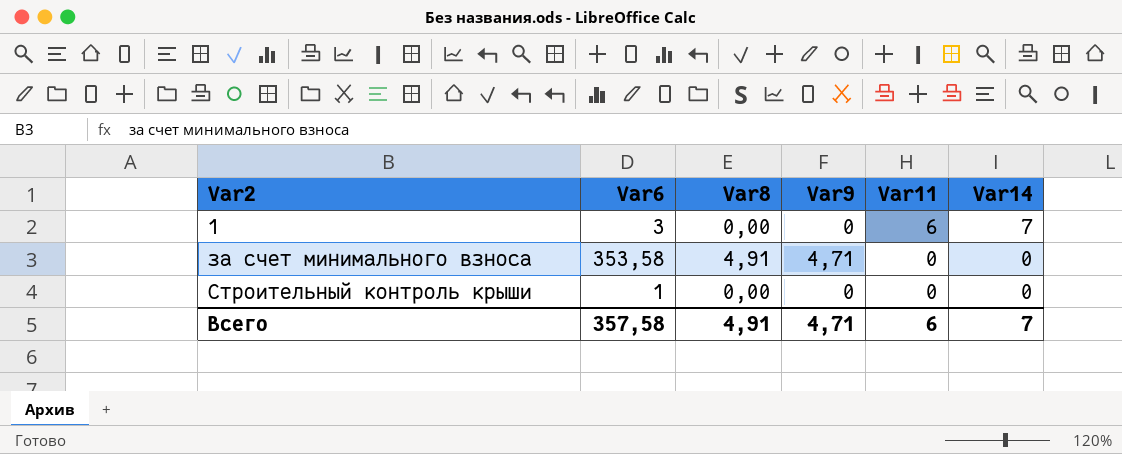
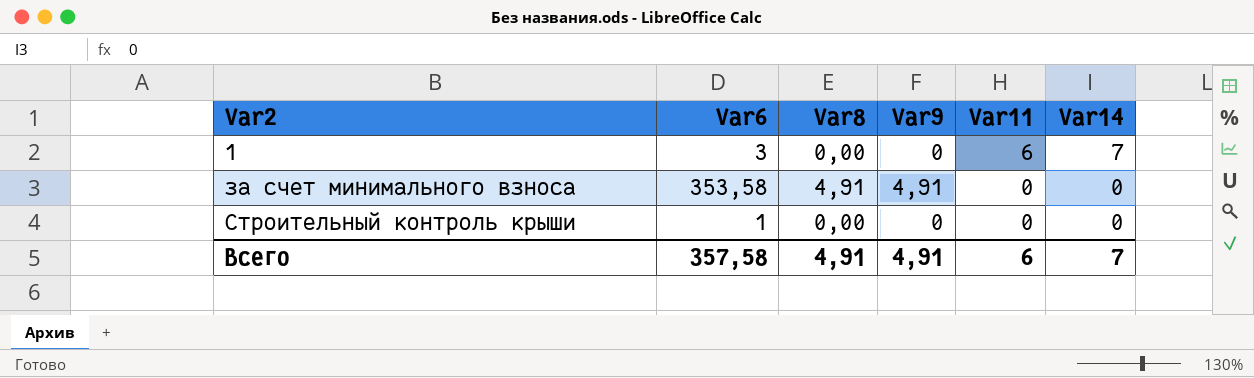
за счет минимального взноса | Var9: 4,71 -> 4,91
Всего | Var9: 4,71 -> 4,91

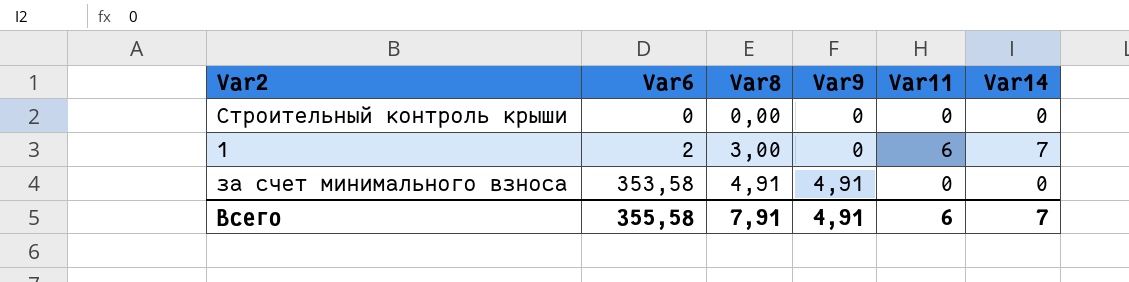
row order: Var2 ascending -> Var6 ascending
Строительный контроль крыши | Var6: 1 -> 0
1 | Var6: 3 -> 2
1 | Var8: 0,00 -> 3,00
Всего | Var6: 357,58 -> 355,58
Всего | Var8: 4,91 -> 7,91

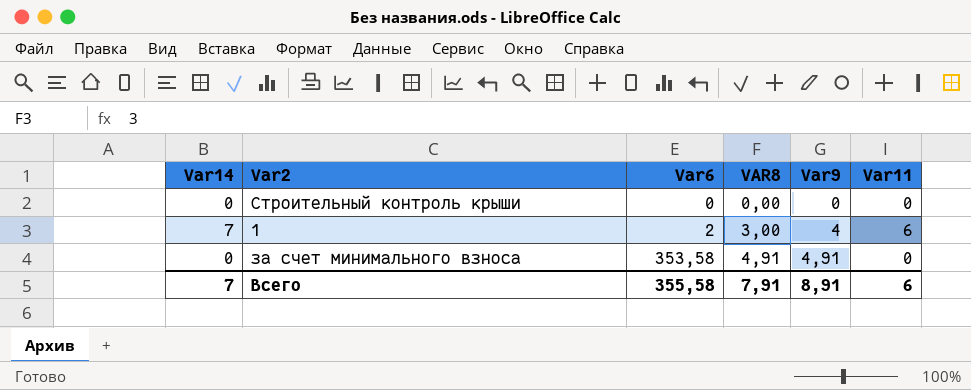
column Var14 | position: 6 -> 1
column name: Var8 -> VAR8
1 | Var9: 0 -> 4
Всего | Var9: 4,91 -> 8,91

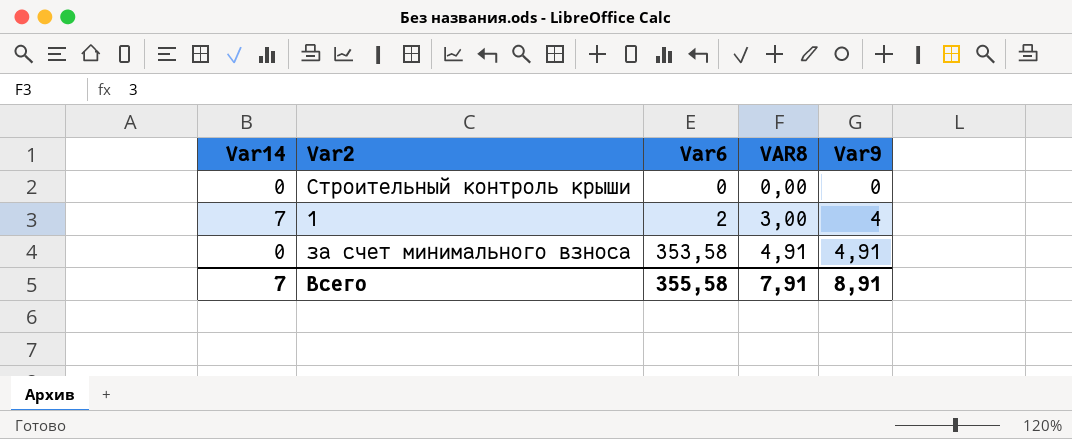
column Var11 | position: 6 -> none

